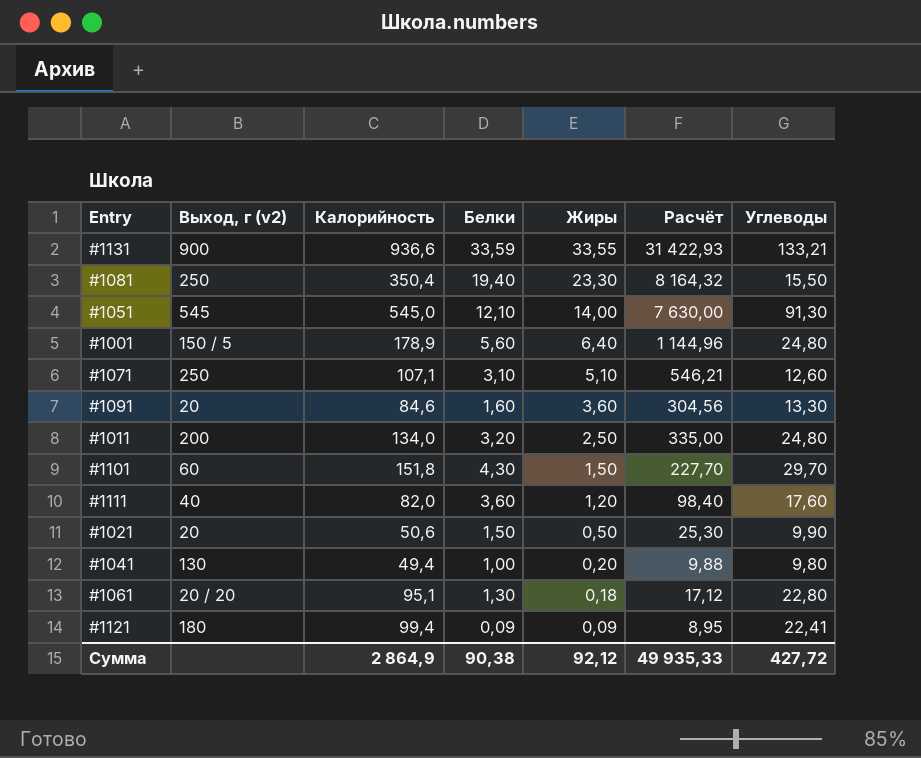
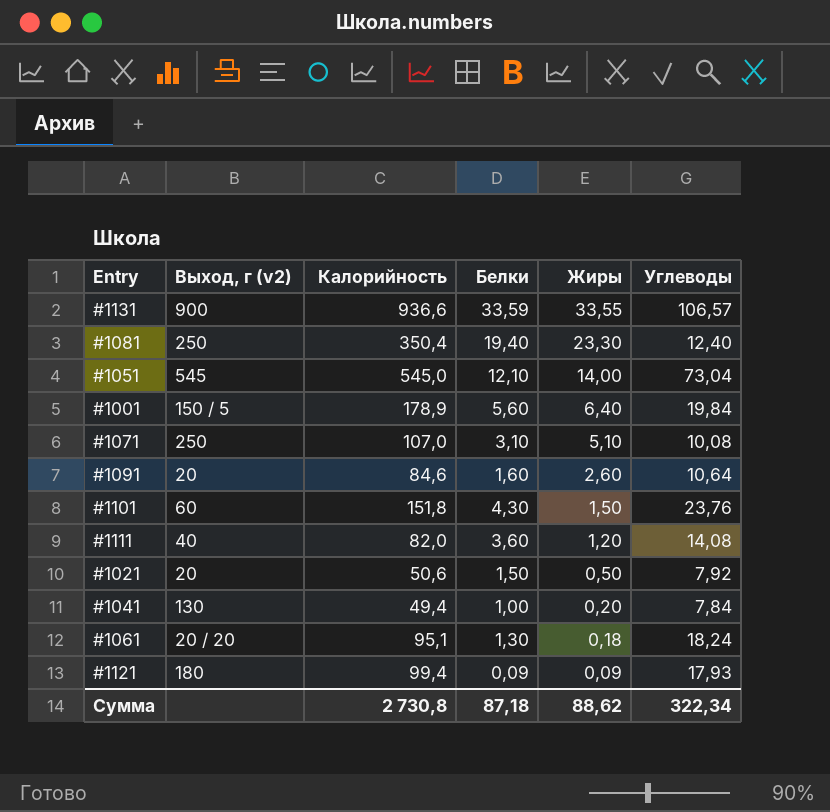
column Расчёт | formula: [Калорийность] * [Жиры] -> none
row #1011: 200 | 134,0 | 3,20 | 2,50 | 335,00 | 24,80 -> none
#1131 | Углеводы: 133,21 -> 106,57
#1081 | Углеводы: 15,50 -> 12,40
#1051 | Углеводы: 91,30 -> 73,04
#1001 | Углеводы: 24,80 -> 19,84
#1071 | Калорийность: 107,1 -> 107,0
#1071 | Углеводы: 12,60 -> 10,08
#1091 | Жиры: 3,60 -> 2,60
#1091 | Углеводы: 13,30 -> 10,64
#1101 | Углеводы: 29,70 -> 23,76
#1111 | Углеводы: 17,60 -> 14,08
#1021 | Углеводы: 9,90 -> 7,92
#1041 | Углеводы: 9,80 -> 7,84
#1061 | Углеводы: 22,80 -> 18,24
#1121 | Углеводы: 22,41 -> 17,93
Сумма | Калорийность: 2 864,9 -> 2 730,8
Сумма | Белки: 90,38 -> 87,18
Сумма | Жиры: 92,12 -> 88,62
Сумма | Углеводы: 427,72 -> 322,34

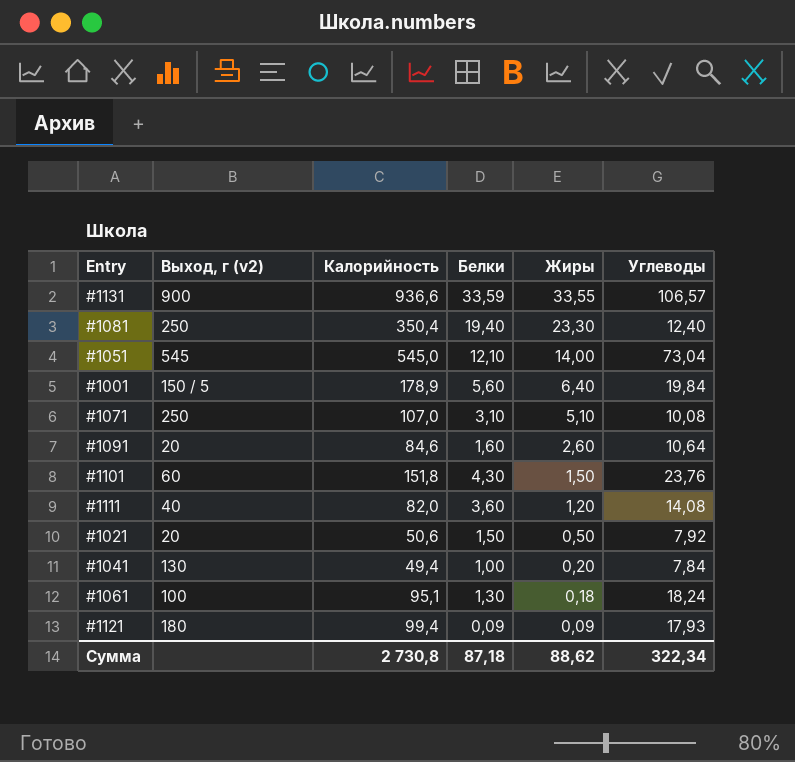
#1061 | Выход, г (v2): 20 / 20 -> 100

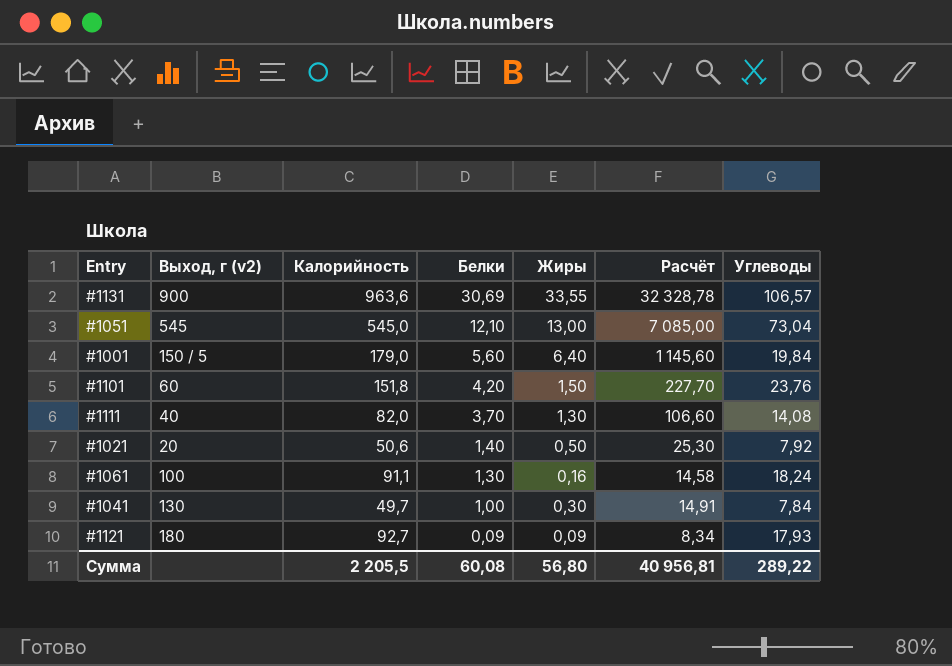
row order: Жиры descending -> Белки descending
column Расчёт | formula: none -> [Калорийность] * [Жиры]
row #1081: 250 | 350,4 | 19,40 | 23,30 | 12,40 -> none
row #1071: 250 | 107,0 | 3,10 | 5,10 | 10,08 -> none
row #1091: 20 | 84,6 | 1,60 | 2,60 | 10,64 -> none
#1131 | Калорийность: 936,6 -> 963,6
#1131 | Белки: 33,59 -> 30,69
#1051 | Жиры: 14,00 -> 13,00
#1001 | Калорийность: 178,9 -> 179,0
#1101 | Белки: 4,30 -> 4,20
#1111 | Белки: 3,60 -> 3,70
#1111 | Жиры: 1,20 -> 1,30
#1021 | Белки: 1,50 -> 1,40
#1061 | Калорийность: 95,1 -> 91,1
#1061 | Жиры: 0,18 -> 0,16
#1041 | Калорийность: 49,4 -> 49,7
#1041 | Жиры: 0,20 -> 0,30
#1121 | Калорийность: 99,4 -> 92,7
Сумма | Калорийность: 2 730,8 -> 2 205,5
Сумма | Белки: 87,18 -> 60,08
Сумма | Жиры: 88,62 -> 56,80
Сумма | Углеводы: 322,34 -> 289,22

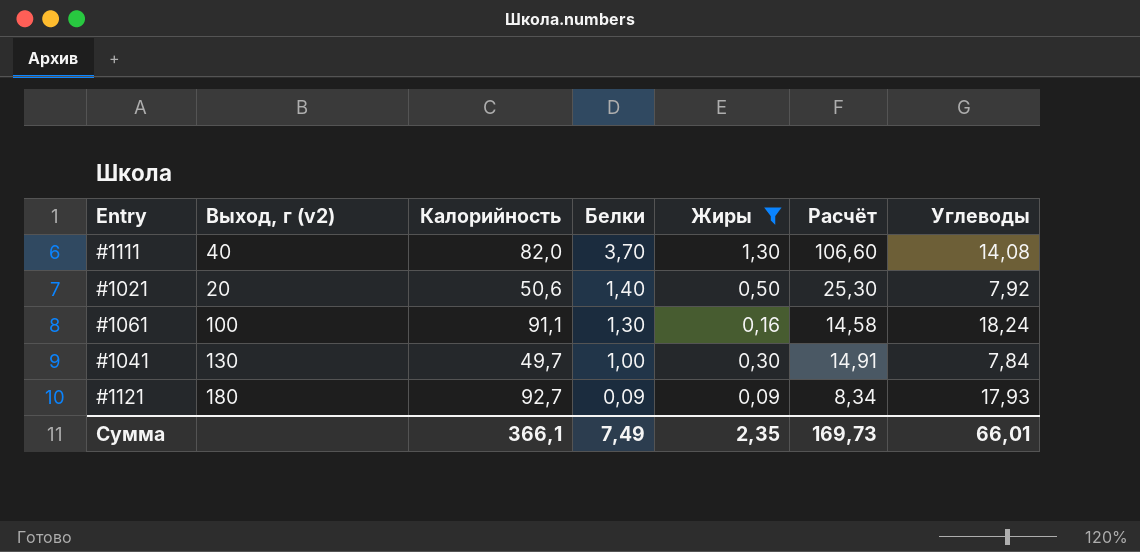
filter: none -> Жиры <= 1,30
Сумма | Калорийность: 2 205,5 -> 366,1
Сумма | Белки: 60,08 -> 7,49
Сумма | Жиры: 56,80 -> 2,35
Сумма | Расчёт: 40 956,81 -> 169,73
Сумма | Углеводы: 289,22 -> 66,01

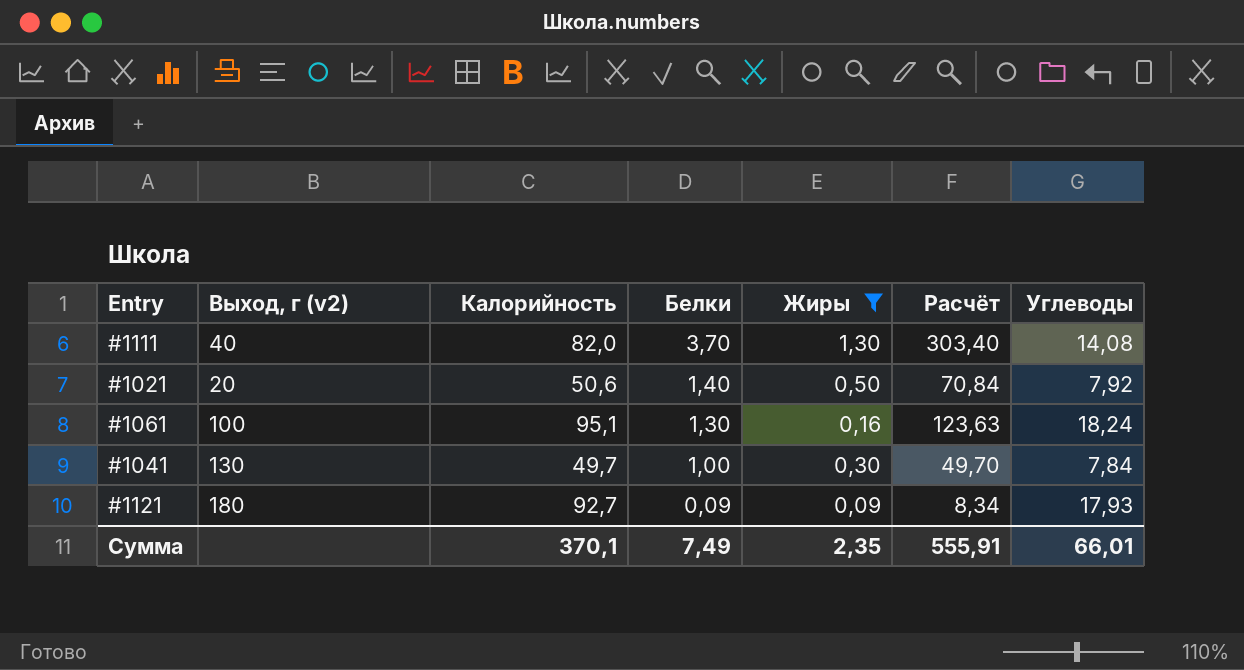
column Расчёт | formula: [Калорийность] * [Жиры] -> [Калорийность] * [Белки]
#1061 | Калорийность: 91,1 -> 95,1
Сумма | Калорийность: 366,1 -> 370,1
Сумма | Расчёт: 169,73 -> 555,91

